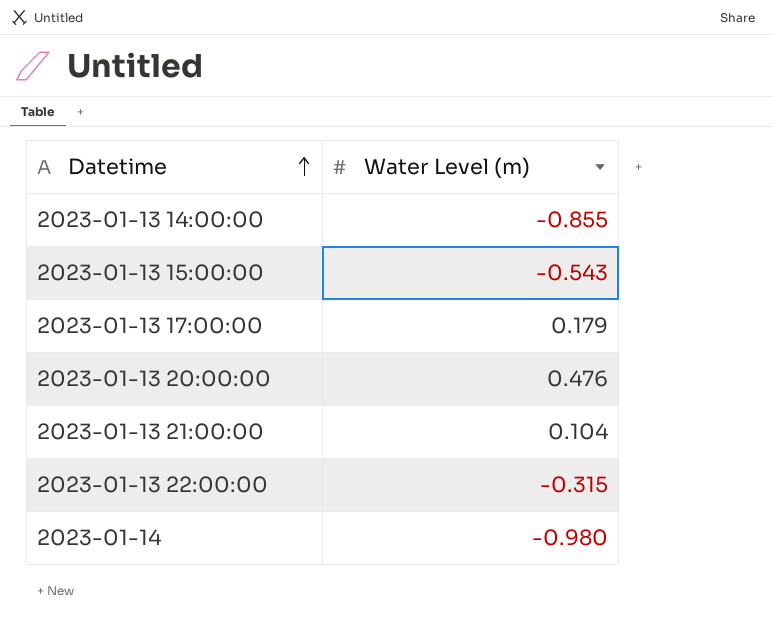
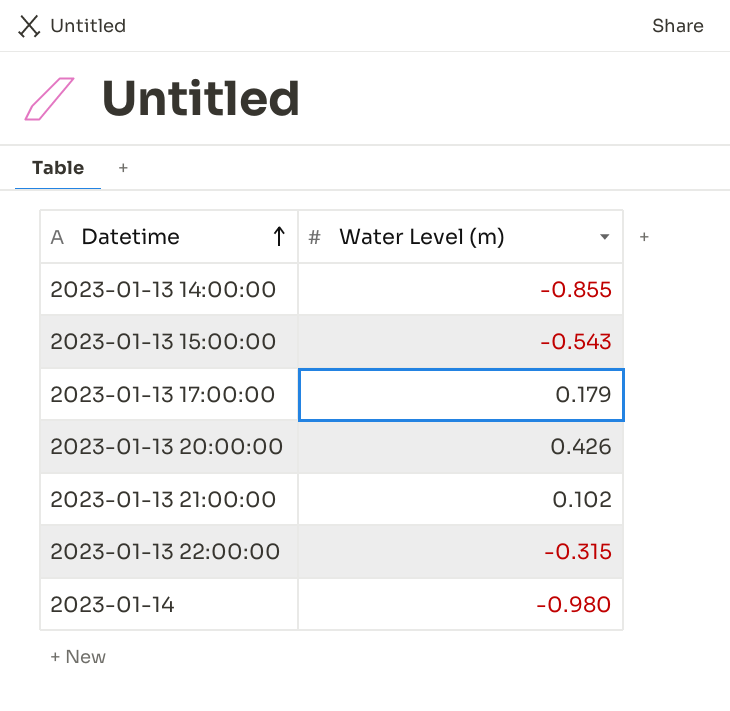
2023-01-13 20:00:00 | Water Level (m): 0.476 -> 0.426
2023-01-13 21:00:00 | Water Level (m): 0.104 -> 0.102

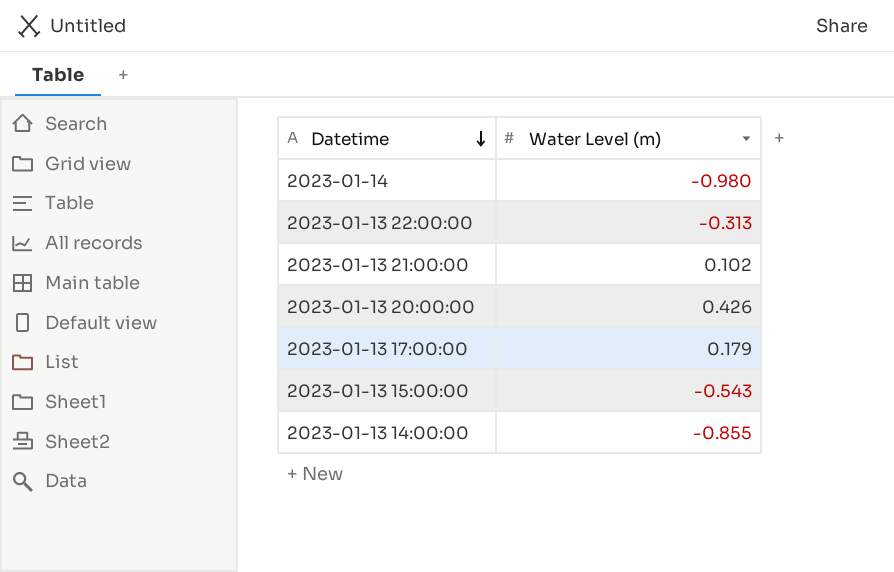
row order: Datetime ascending -> Datetime descending
2023-01-13 22:00:00 | Water Level (m): -0.315 -> -0.313

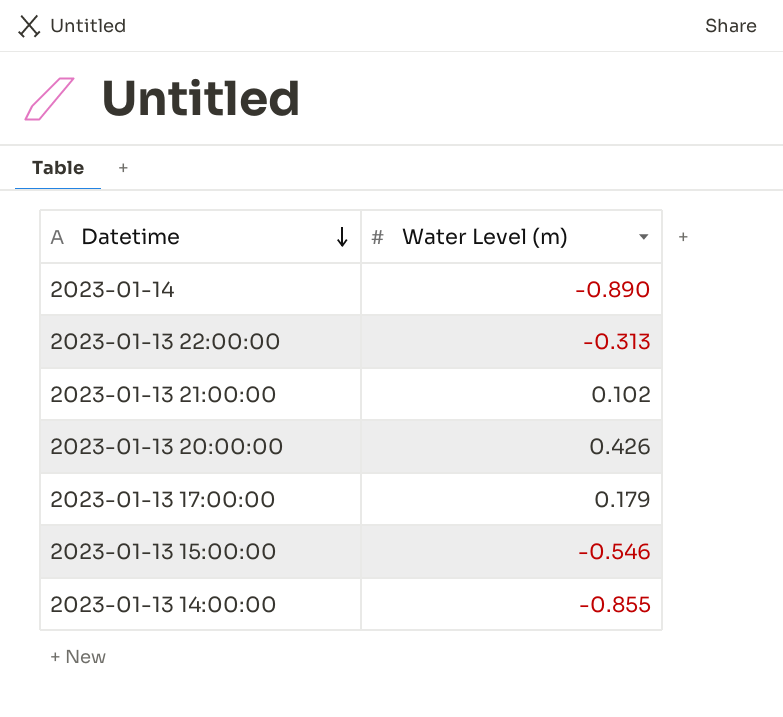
2023-01-14 | Water Level (m): -0.980 -> -0.890
2023-01-13 15:00:00 | Water Level (m): -0.543 -> -0.546

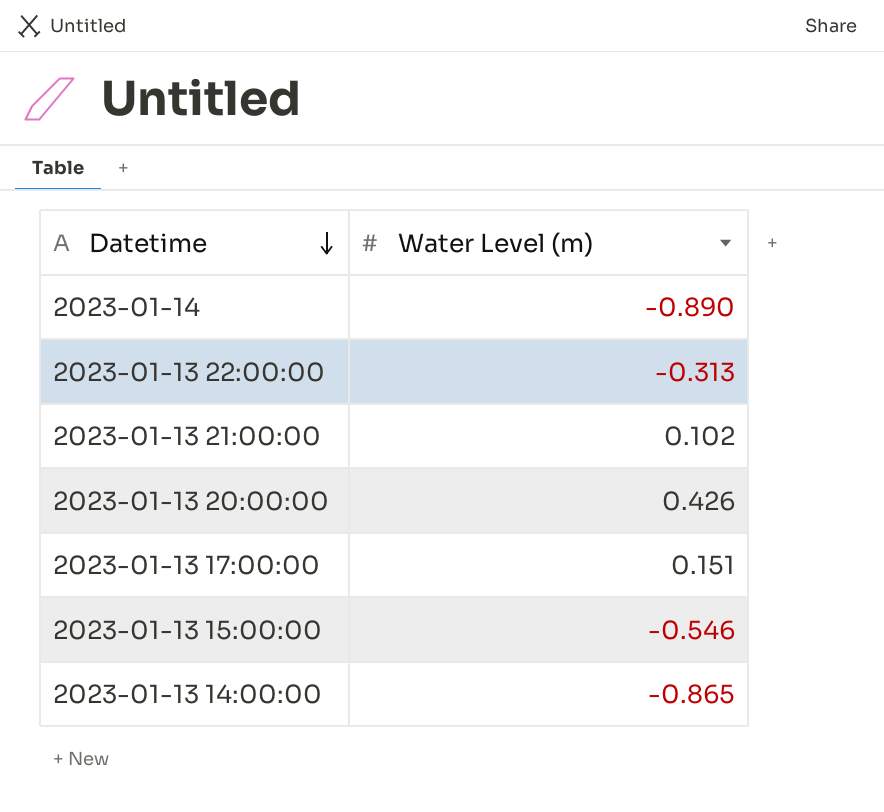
2023-01-13 17:00:00 | Water Level (m): 0.179 -> 0.151
2023-01-13 14:00:00 | Water Level (m): -0.855 -> -0.865

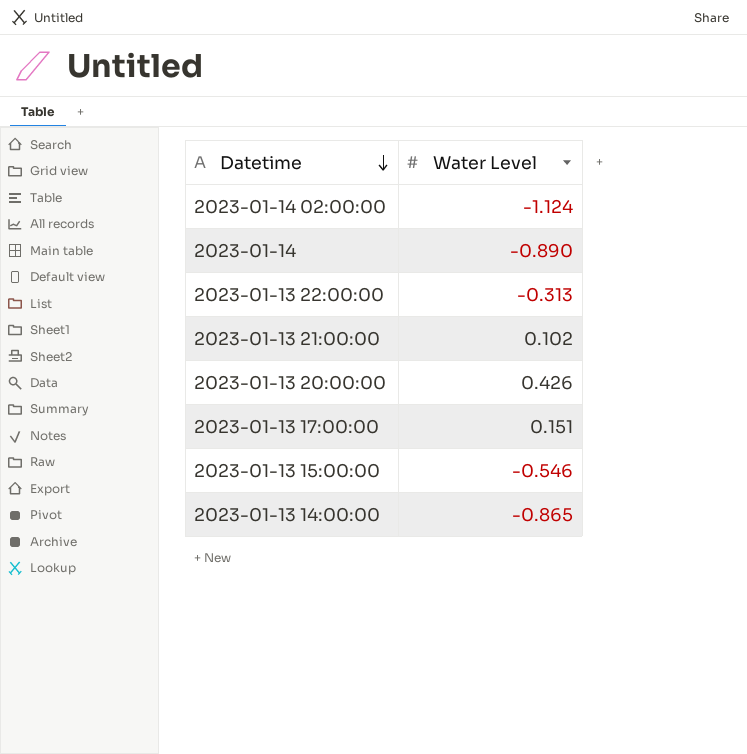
column name: Water Level (m) -> Water Level
row 2023-01-14 02:00:00: none -> -1.124

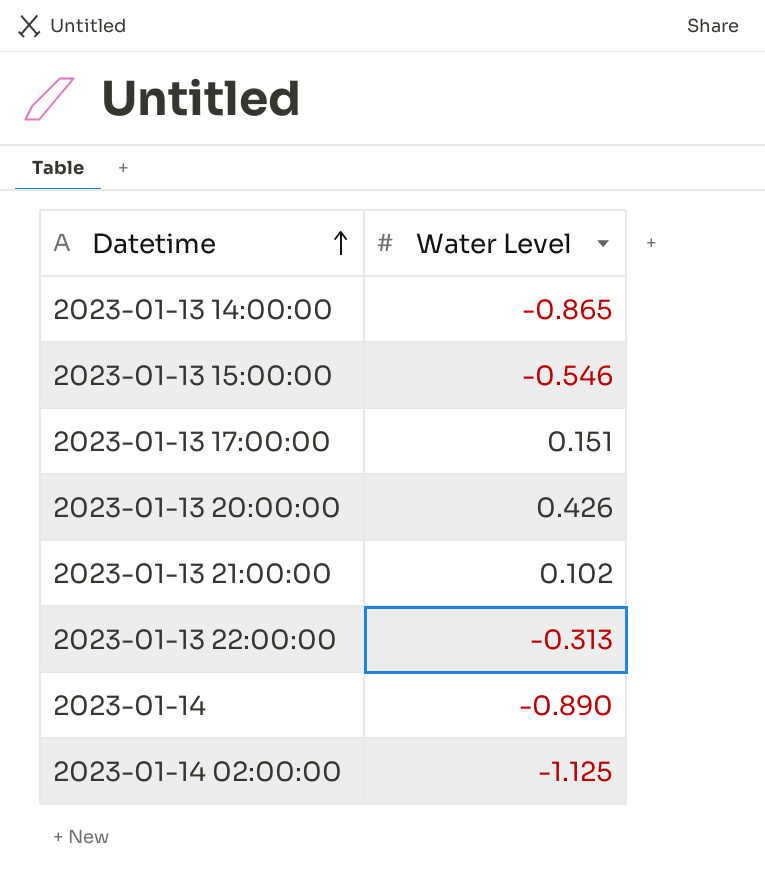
row order: Datetime descending -> Datetime ascending
2023-01-14 02:00:00 | Water Level: -1.124 -> -1.125

